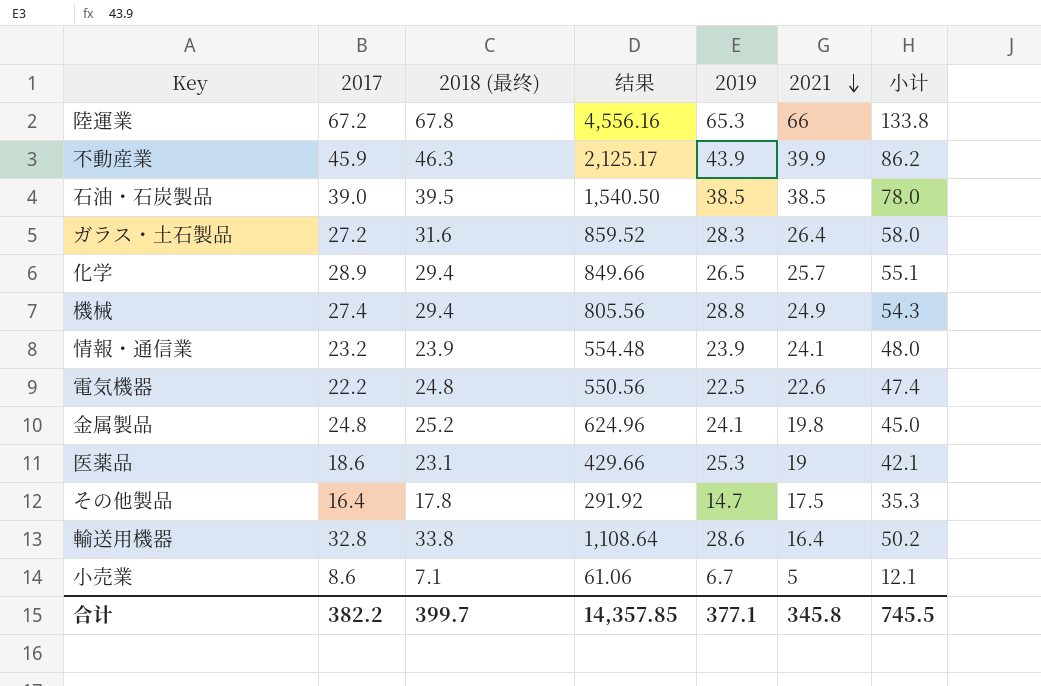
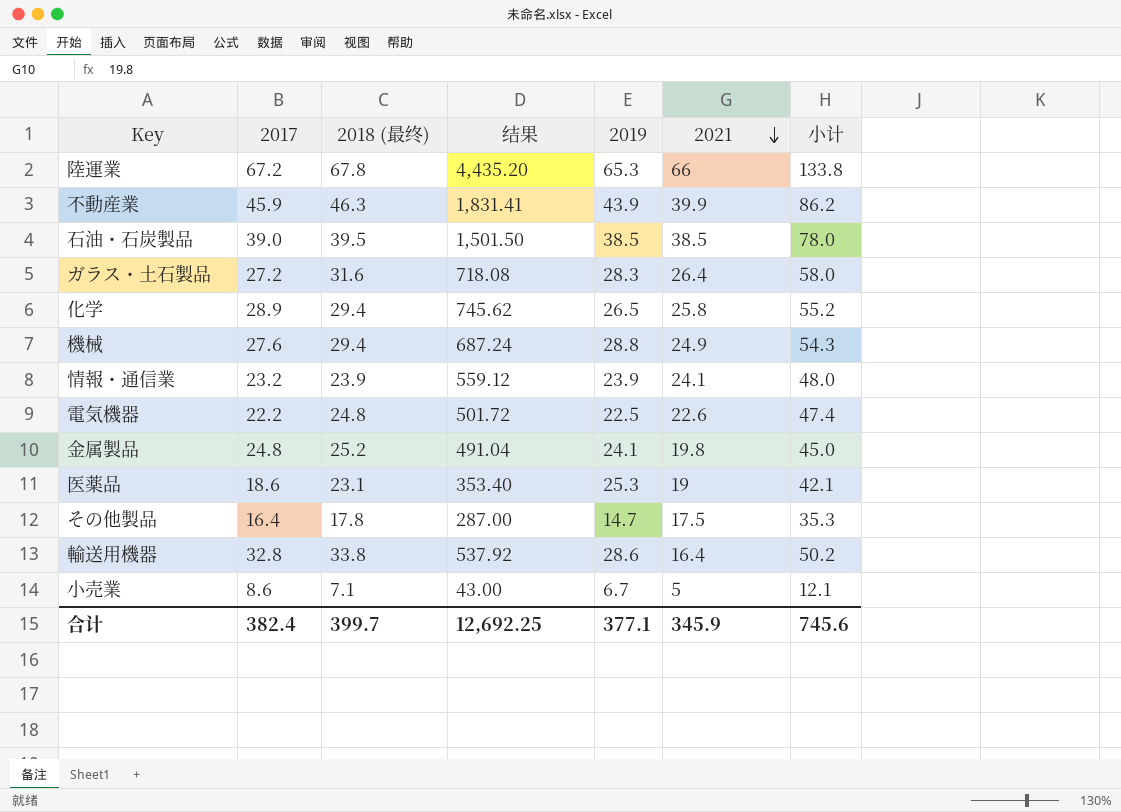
column 结果 | formula: [2017] * [2018 (最终)] -> [2017] * [2021]
化学 | 2021: 25.7 -> 25.8
化学 | 小计: 55.1 -> 55.2
機械 | 2017: 27.4 -> 27.6
合计 | 2017: 382.2 -> 382.4
合计 | 结果: 14,357.85 -> 12,692.25
合计 | 2021: 345.8 -> 345.9
合计 | 小计: 745.5 -> 745.6

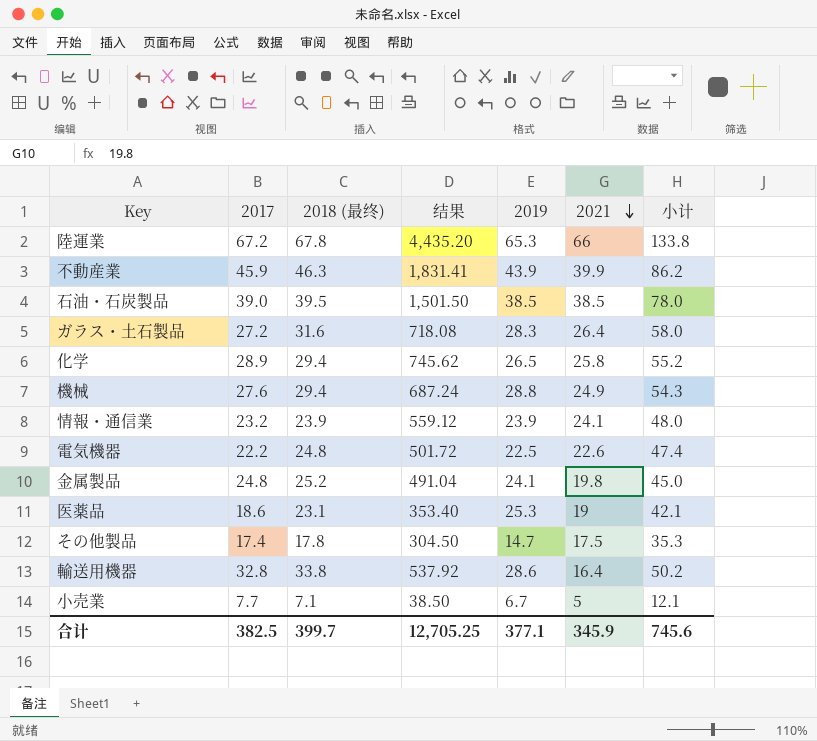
その他製品 | 2017: 16.4 -> 17.4
その他製品 | 结果: 287.00 -> 304.50
小売業 | 2017: 8.6 -> 7.7
小売業 | 结果: 43.00 -> 38.50
合计 | 2017: 382.4 -> 382.5
合计 | 结果: 12,692.25 -> 12,705.25

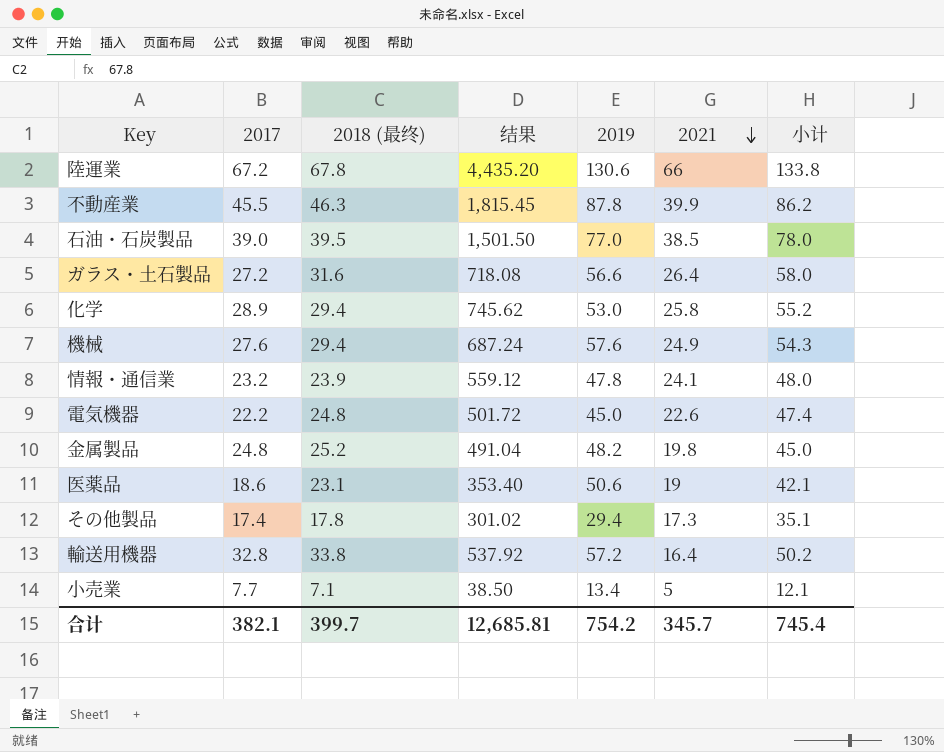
陸運業 | 2019: 65.3 -> 130.6
不動産業 | 2017: 45.9 -> 45.5
不動産業 | 结果: 1,831.41 -> 1,815.45
不動産業 | 2019: 43.9 -> 87.8
石油・石炭製品 | 2019: 38.5 -> 77.0
ガラス・土石製品 | 2019: 28.3 -> 56.6
化学 | 2019: 26.5 -> 53.0
機械 | 2019: 28.8 -> 57.6
情報・通信業 | 2019: 23.9 -> 47.8
電気機器 | 2019: 22.5 -> 45.0
金属製品 | 2019: 24.1 -> 48.2
医薬品 | 2019: 25.3 -> 50.6
その他製品 | 结果: 304.50 -> 301.02
その他製品 | 2019: 14.7 -> 29.4
その他製品 | 2021: 17.5 -> 17.3
その他製品 | 小计: 35.3 -> 35.1
輸送用機器 | 2019: 28.6 -> 57.2
小売業 | 2019: 6.7 -> 13.4
合计 | 2017: 382.5 -> 382.1
合计 | 结果: 12,705.25 -> 12,685.81
合计 | 2019: 377.1 -> 754.2
合计 | 2021: 345.9 -> 345.7
合计 | 小计: 745.6 -> 745.4

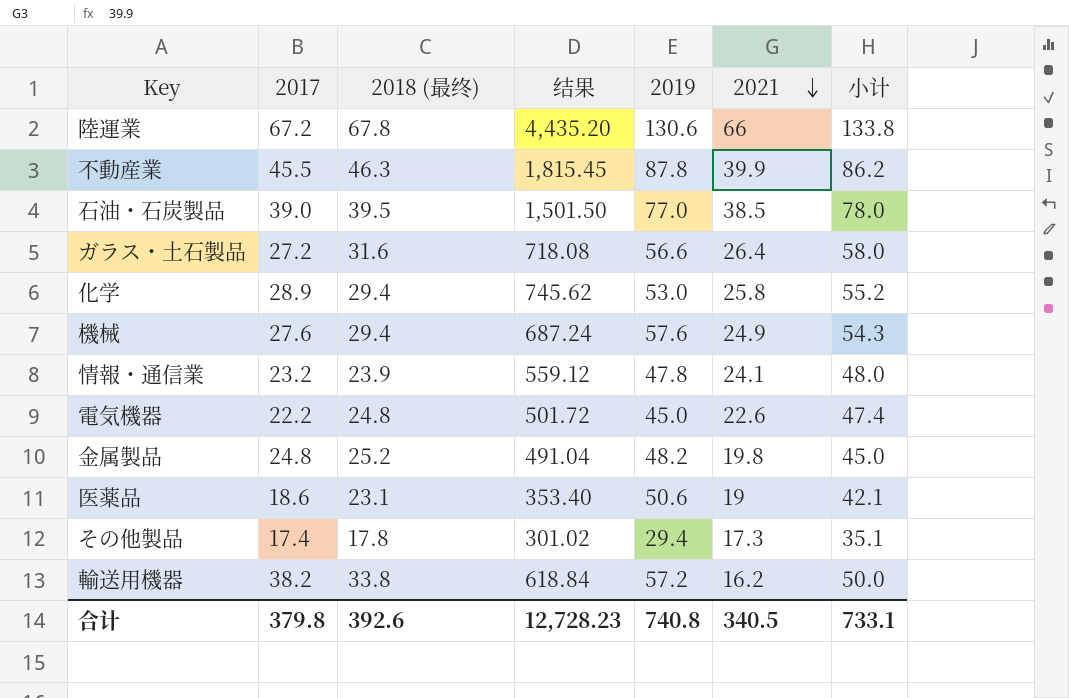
row 小売業: 7.7 | 7.1 | 38.50 | 13.4 | 5 | 12.1 -> none
輸送用機器 | 2017: 32.8 -> 38.2
輸送用機器 | 结果: 537.92 -> 618.84
輸送用機器 | 2021: 16.4 -> 16.2
輸送用機器 | 小计: 50.2 -> 50.0
合计 | 2017: 382.1 -> 379.8
合计 | 2018 (最终): 399.7 -> 392.6
合计 | 结果: 12,685.81 -> 12,728.23
合计 | 2019: 754.2 -> 740.8
合计 | 2021: 345.7 -> 340.5
合计 | 小计: 745.4 -> 733.1

